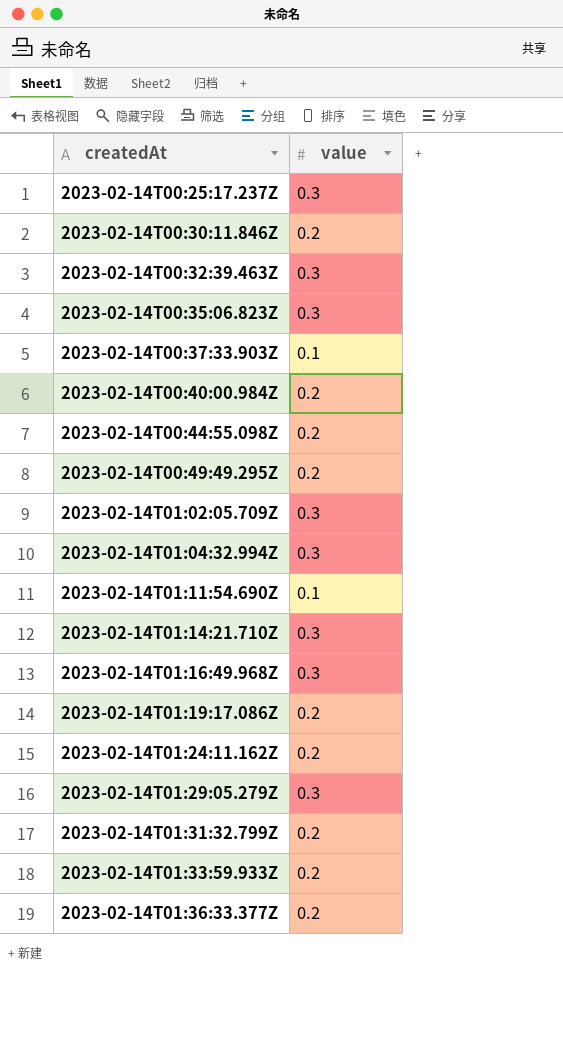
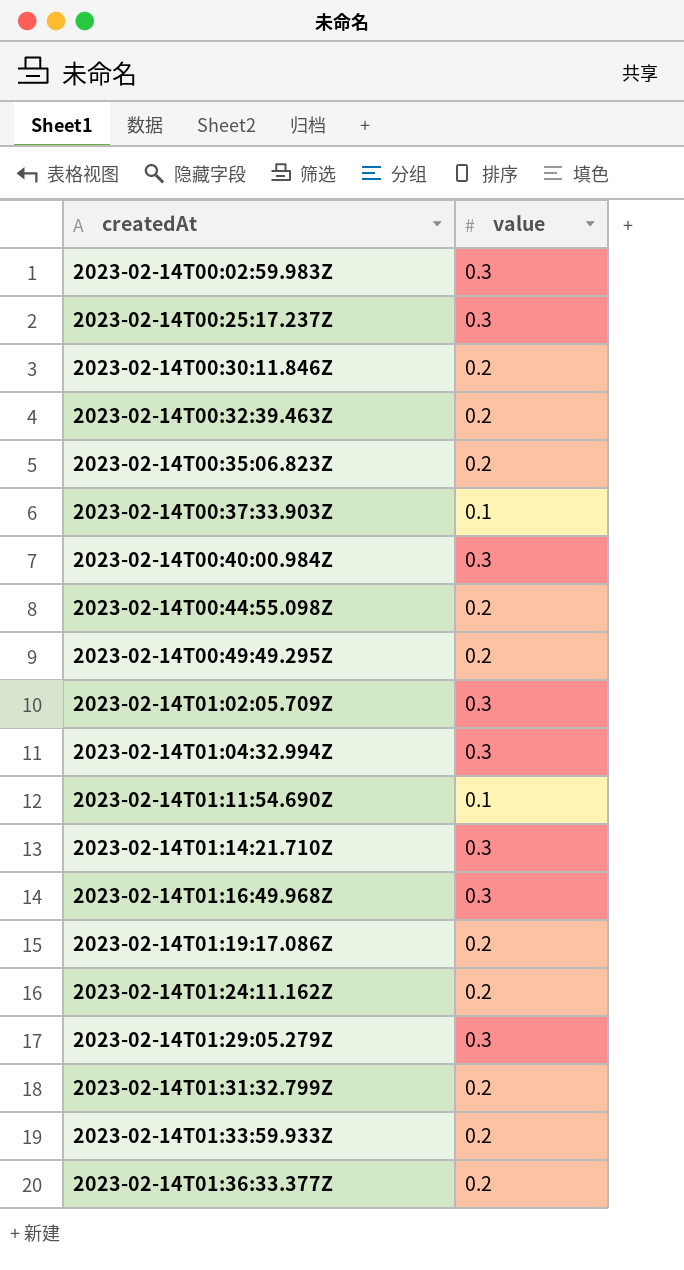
row 2023-02-14T00:02:59.983Z: none -> 0.3
2023-02-14T00:32:39.463Z | value: 0.3 -> 0.2
2023-02-14T00:35:06.823Z | value: 0.3 -> 0.2
2023-02-14T00:40:00.984Z | value: 0.2 -> 0.3

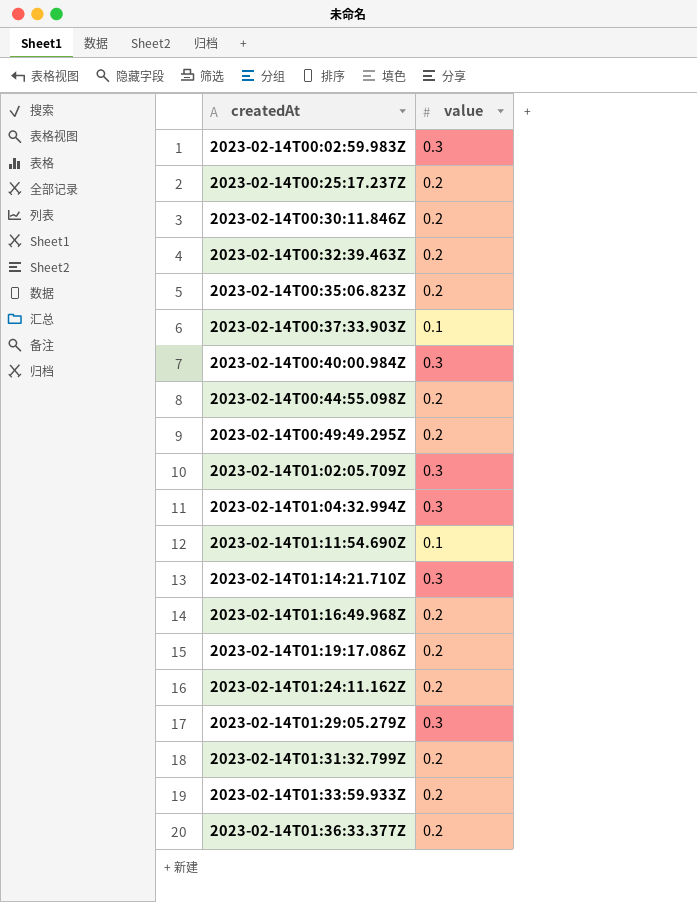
2023-02-14T00:25:17.237Z | value: 0.3 -> 0.2
2023-02-14T01:16:49.968Z | value: 0.3 -> 0.2

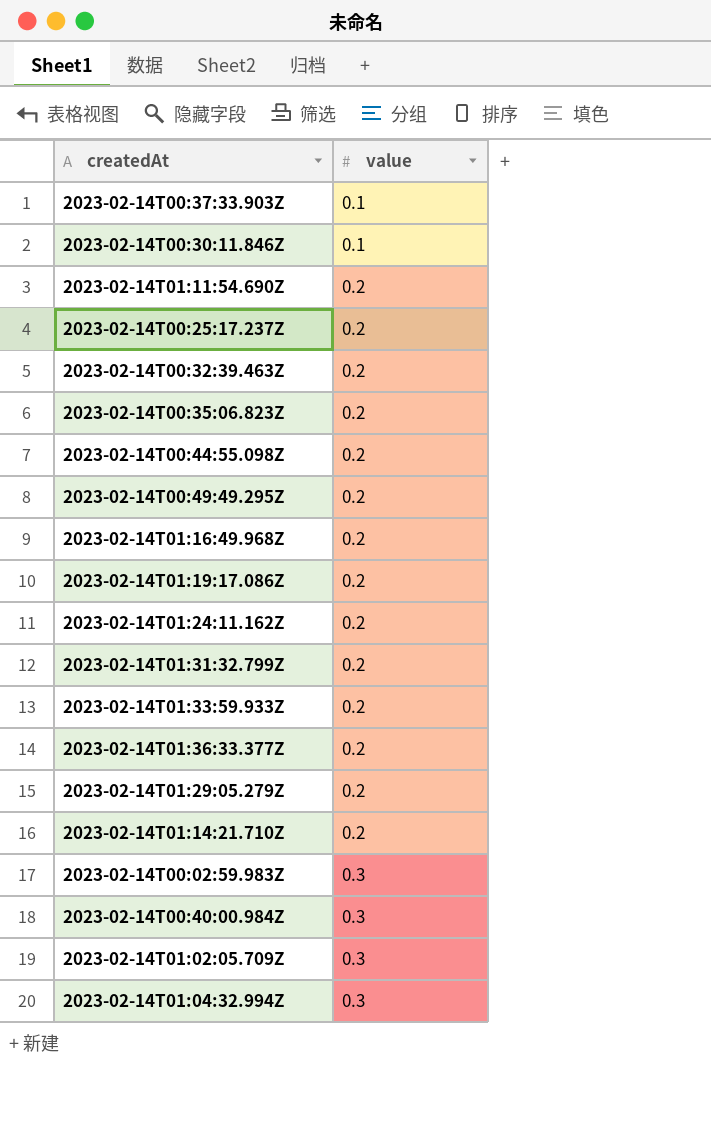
row order: createdAt ascending -> value ascending
2023-02-14T00:30:11.846Z | value: 0.2 -> 0.1
2023-02-14T01:11:54.690Z | value: 0.1 -> 0.2
2023-02-14T01:29:05.279Z | value: 0.3 -> 0.2
2023-02-14T01:14:21.710Z | value: 0.3 -> 0.2

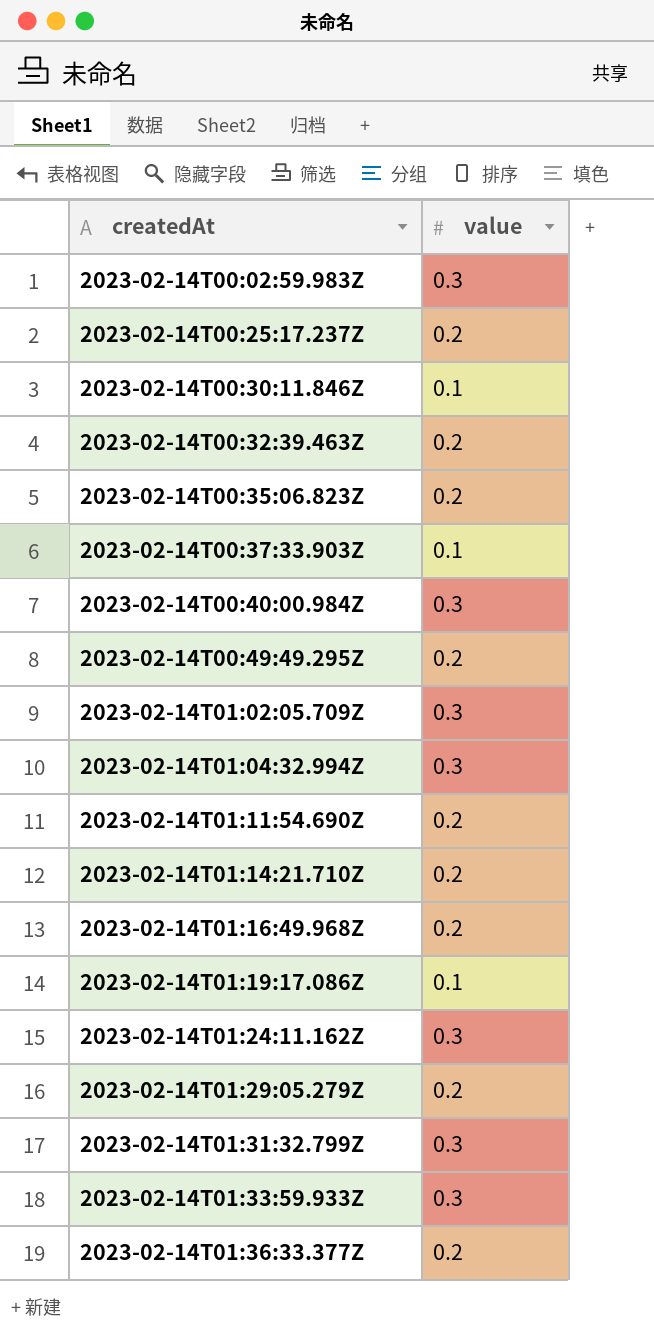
row order: value ascending -> createdAt ascending
row 2023-02-14T00:44:55.098Z: 0.2 -> none
2023-02-14T01:19:17.086Z | value: 0.2 -> 0.1
2023-02-14T01:24:11.162Z | value: 0.2 -> 0.3
2023-02-14T01:31:32.799Z | value: 0.2 -> 0.3
2023-02-14T01:33:59.933Z | value: 0.2 -> 0.3

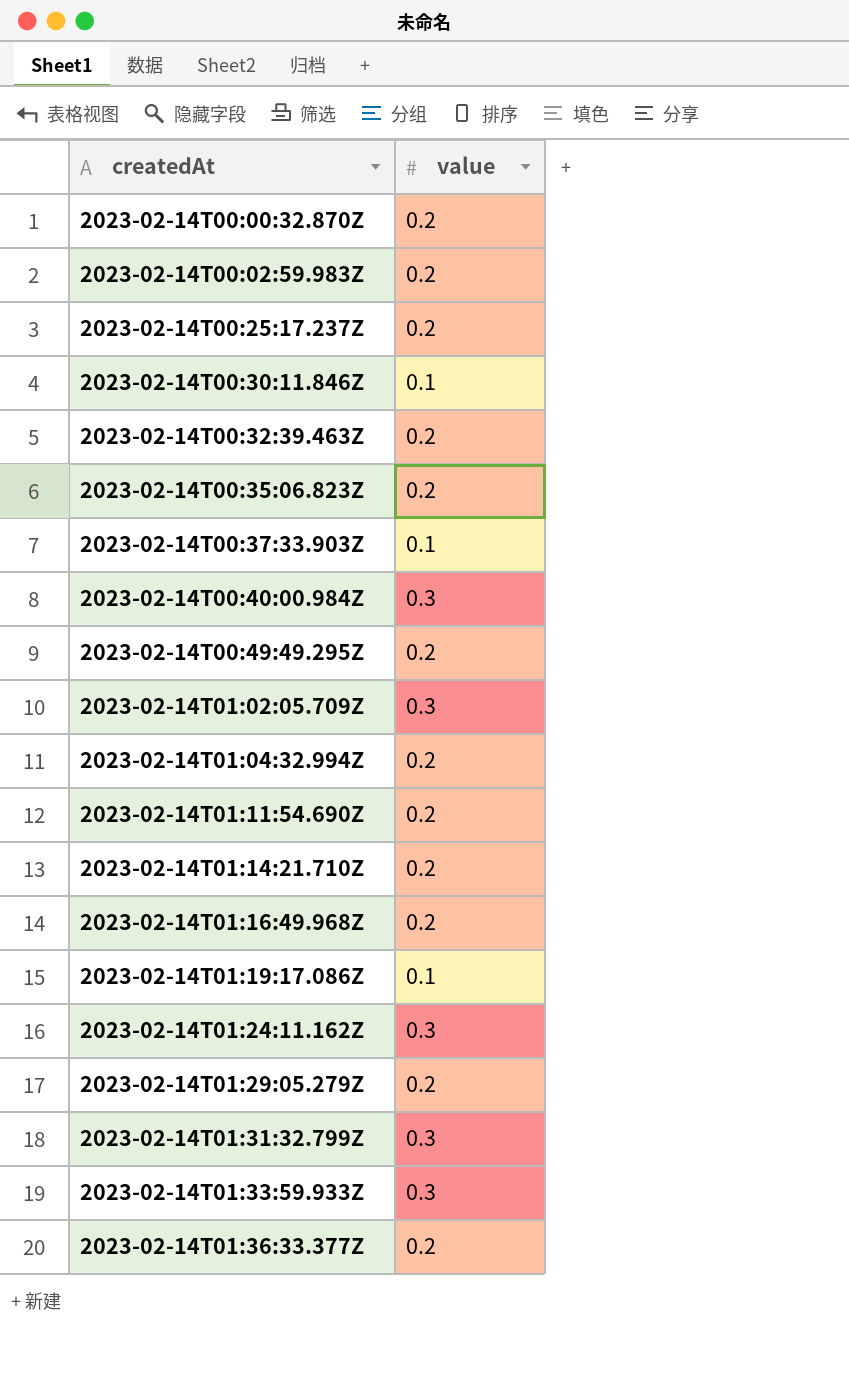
row 2023-02-14T00:00:32.870Z: none -> 0.2
2023-02-14T00:02:59.983Z | value: 0.3 -> 0.2
2023-02-14T01:04:32.994Z | value: 0.3 -> 0.2

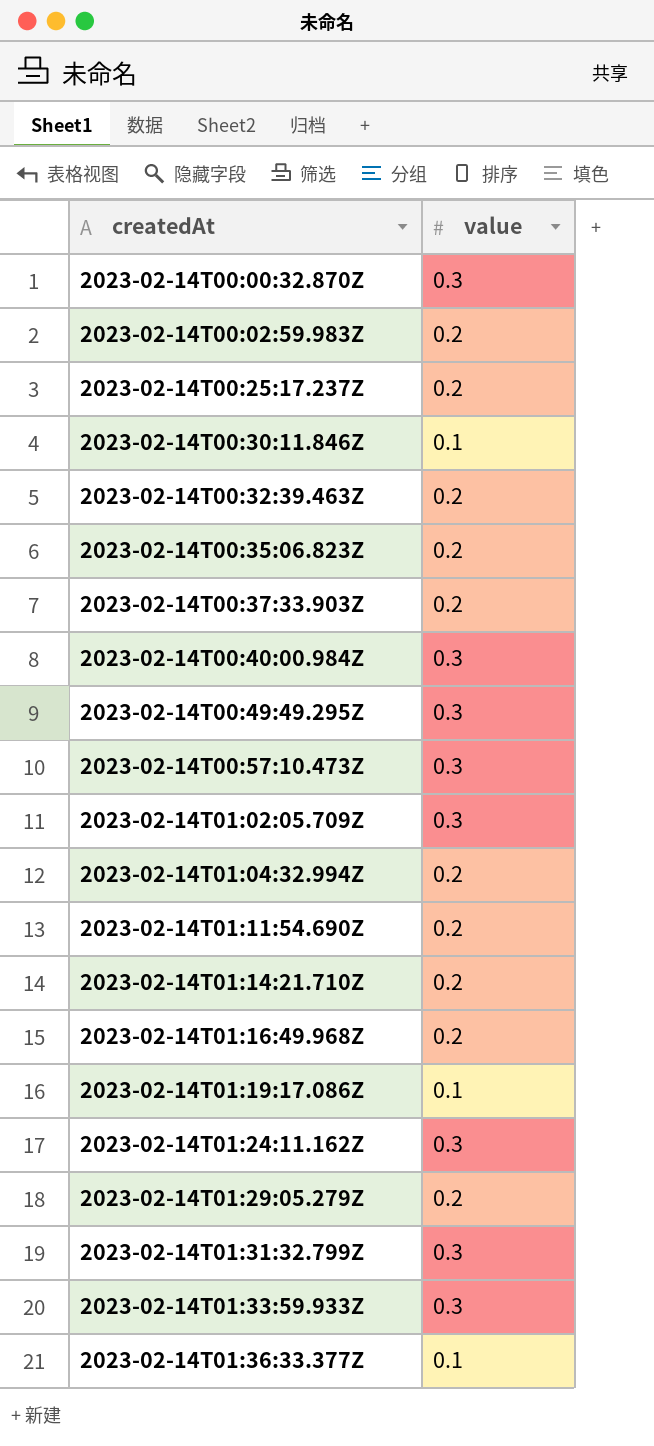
2023-02-14T00:00:32.870Z | value: 0.2 -> 0.3
2023-02-14T00:37:33.903Z | value: 0.1 -> 0.2
2023-02-14T00:49:49.295Z | value: 0.2 -> 0.3
row 2023-02-14T00:57:10.473Z: none -> 0.3
2023-02-14T01:36:33.377Z | value: 0.2 -> 0.1

